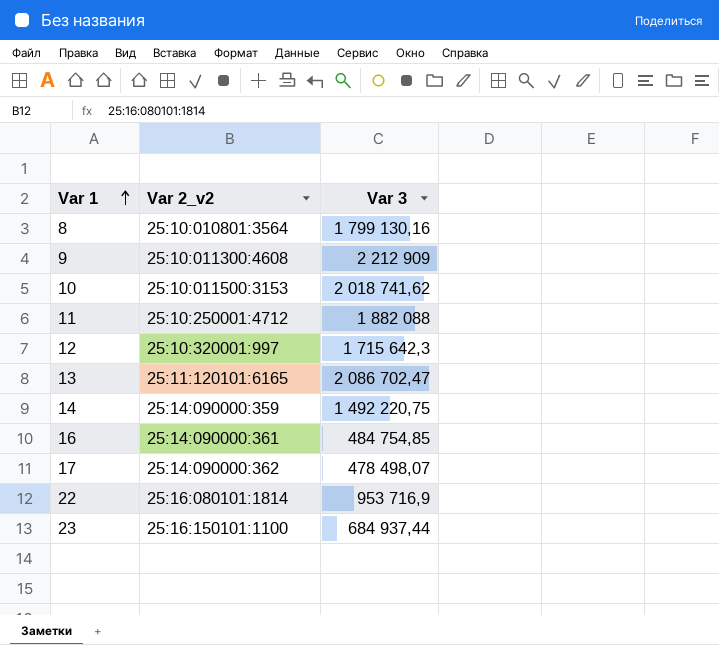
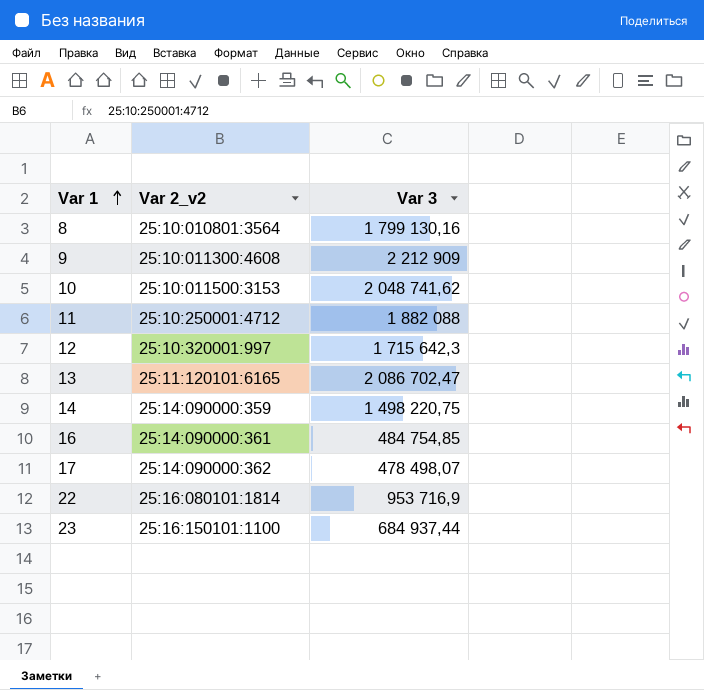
10 | Var 3: 2 018 741,62 -> 2 048 741,62
14 | Var 3: 1 492 220,75 -> 1 498 220,75

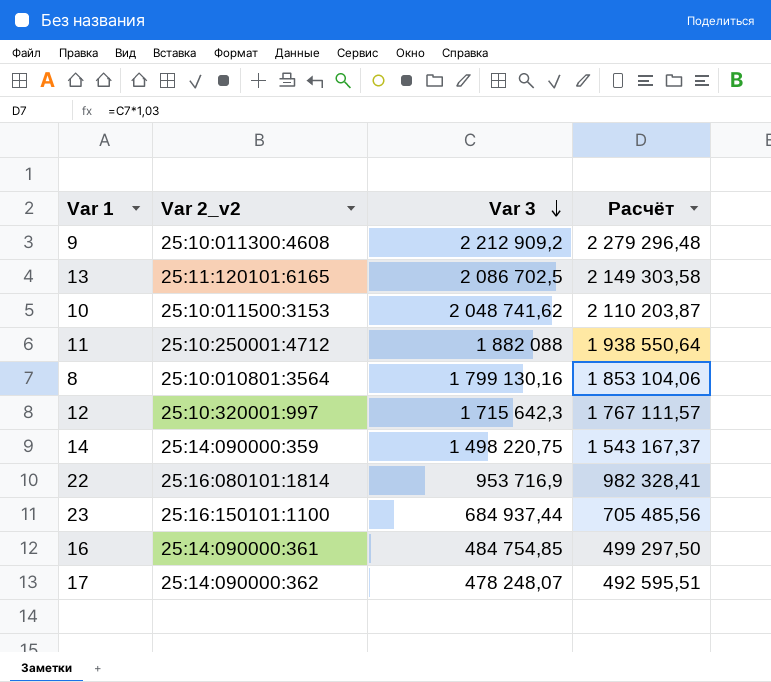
row order: Var 1 ascending -> Var 3 descending
column Расчёт | formula: none -> [Var 3] * 1,03
9 | Var 3: 2 212 909 -> 2 212 909,2
13 | Var 3: 2 086 702,47 -> 2 086 702,5
17 | Var 3: 478 498,07 -> 478 248,07

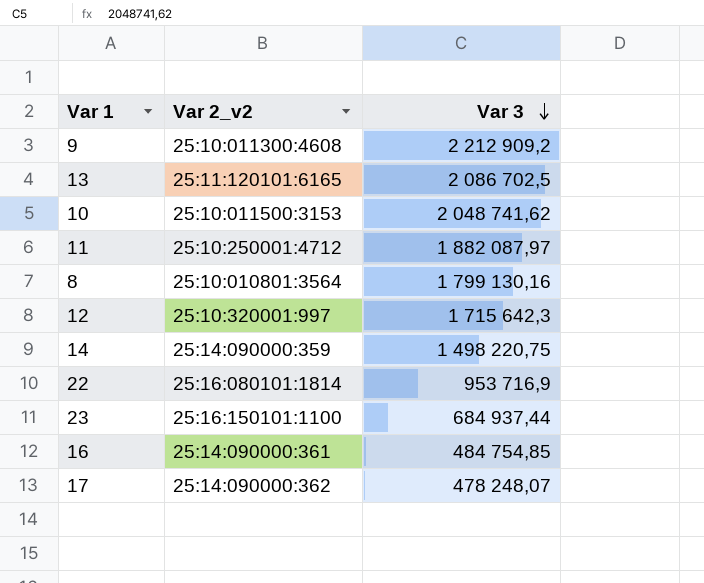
column Расчёт | formula: [Var 3] * 1,03 -> none
11 | Var 3: 1 882 088 -> 1 882 087,97

